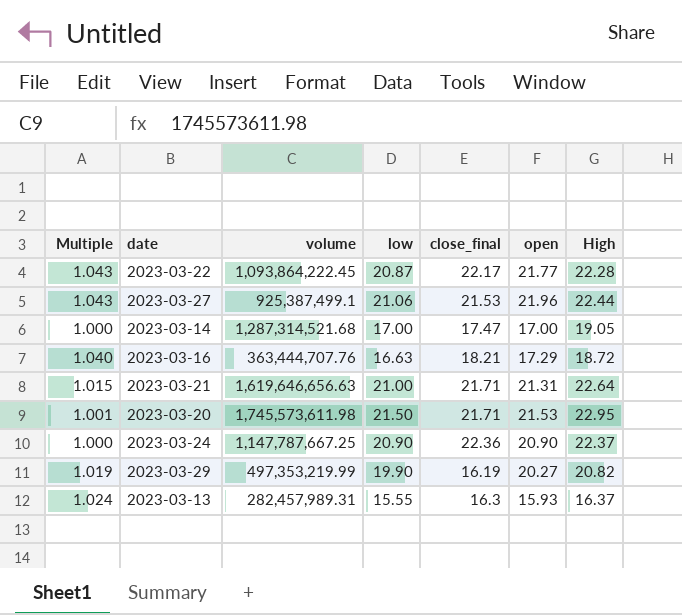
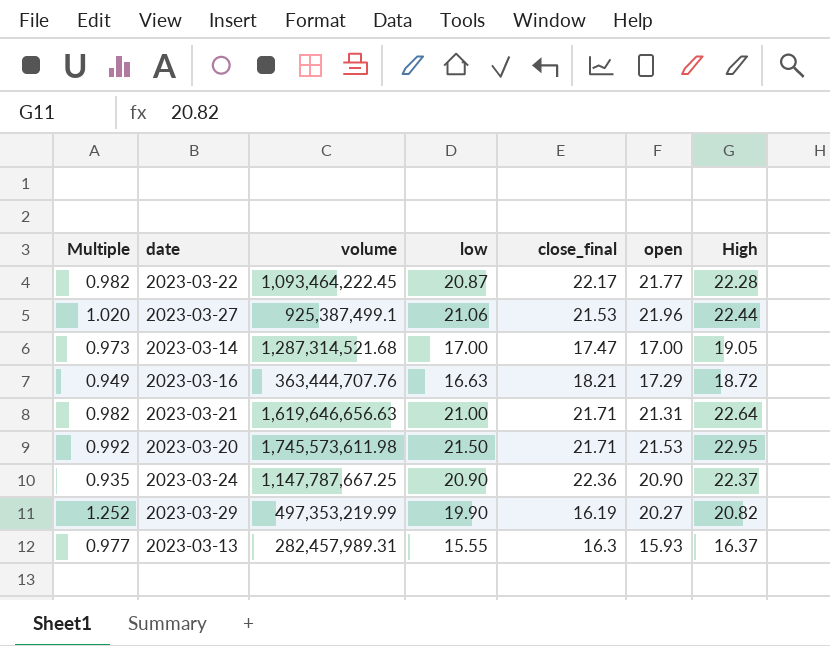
column Multiple | formula: [open] / [low] -> [open] / [close_final]
2023-03-22 | volume: 1,093,864,222.45 -> 1,093,464,222.45

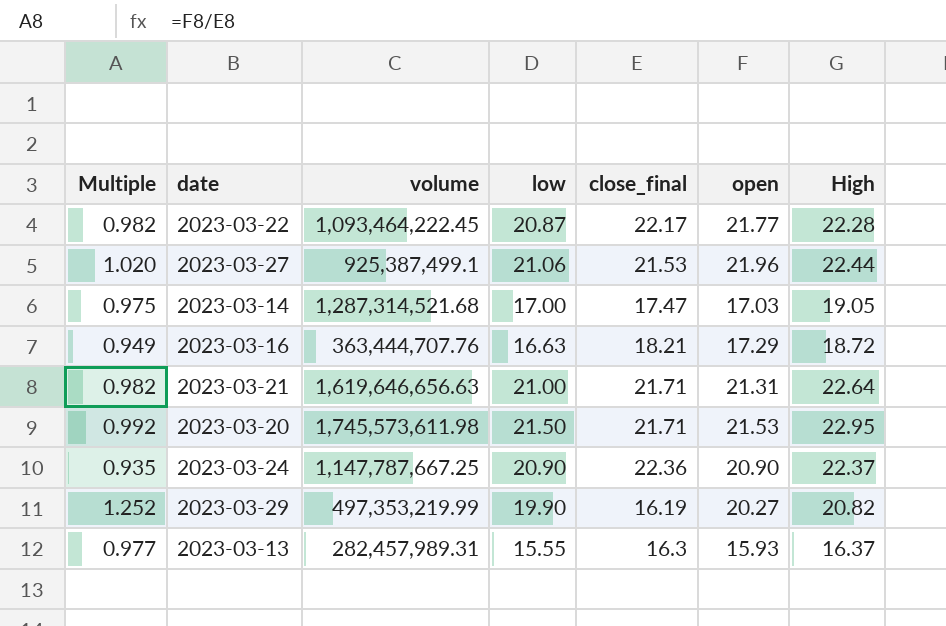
2023-03-14 | Multiple: 0.973 -> 0.975
2023-03-14 | open: 17.00 -> 17.03

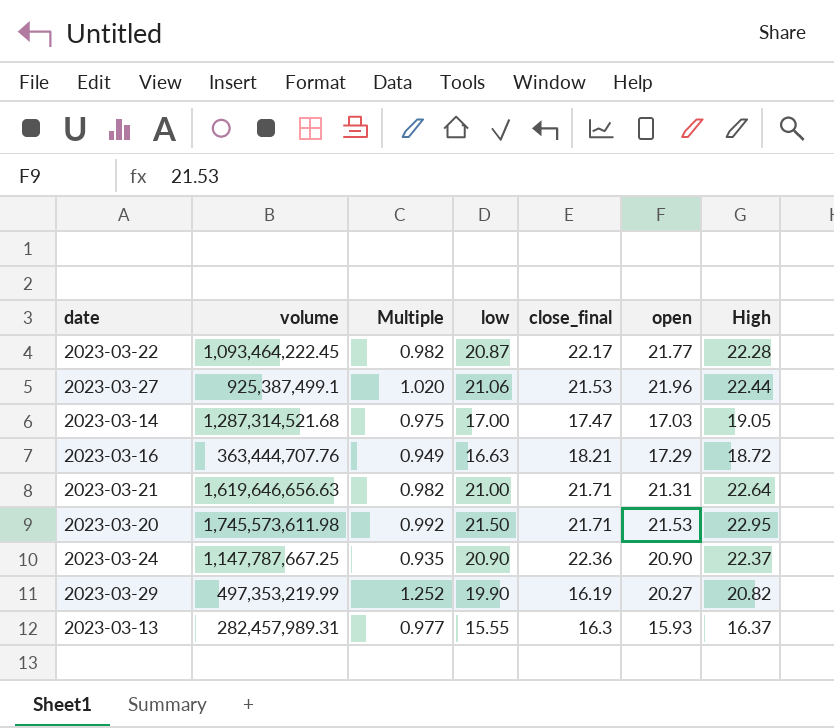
column Multiple | position: 1 -> 3

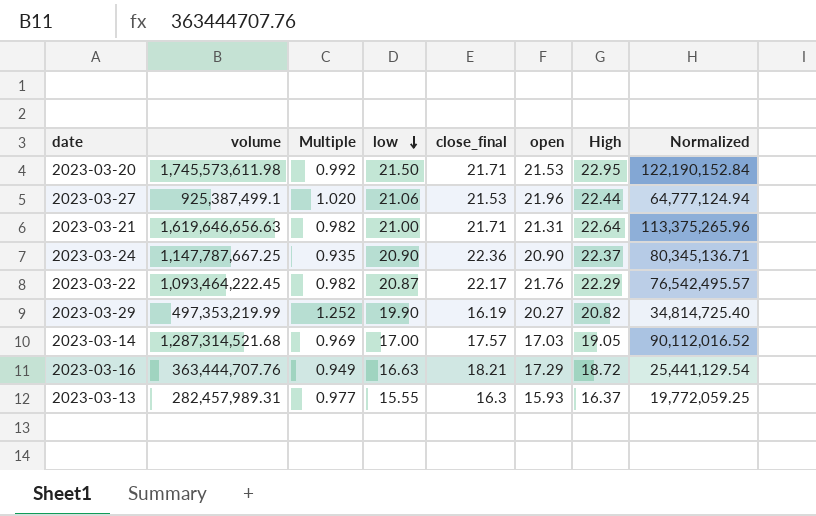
row order: none -> low descending
column Normalized | formula: none -> [volume] * 0.07
2023-03-22 | open: 21.77 -> 21.76
2023-03-22 | High: 22.28 -> 22.29
2023-03-14 | Multiple: 0.975 -> 0.969
2023-03-14 | close_final: 17.47 -> 17.57

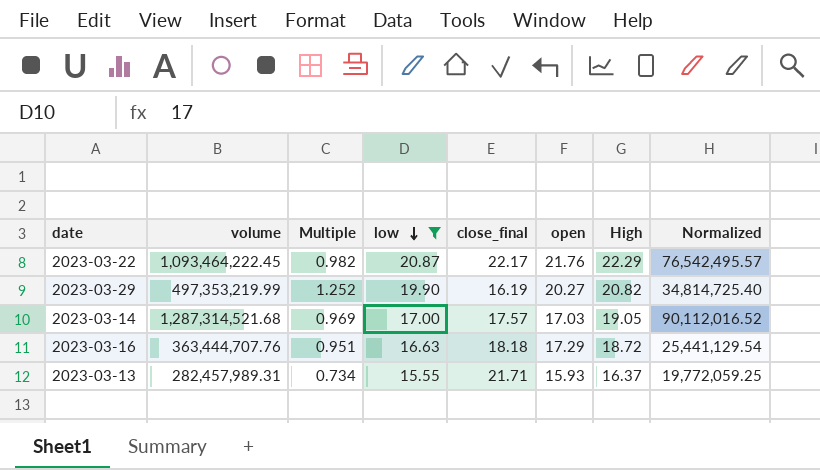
filter: none -> low <= 20.87
2023-03-16 | Multiple: 0.949 -> 0.951
2023-03-16 | close_final: 18.21 -> 18.18
2023-03-13 | Multiple: 0.977 -> 0.734
2023-03-13 | close_final: 16.3 -> 21.71

